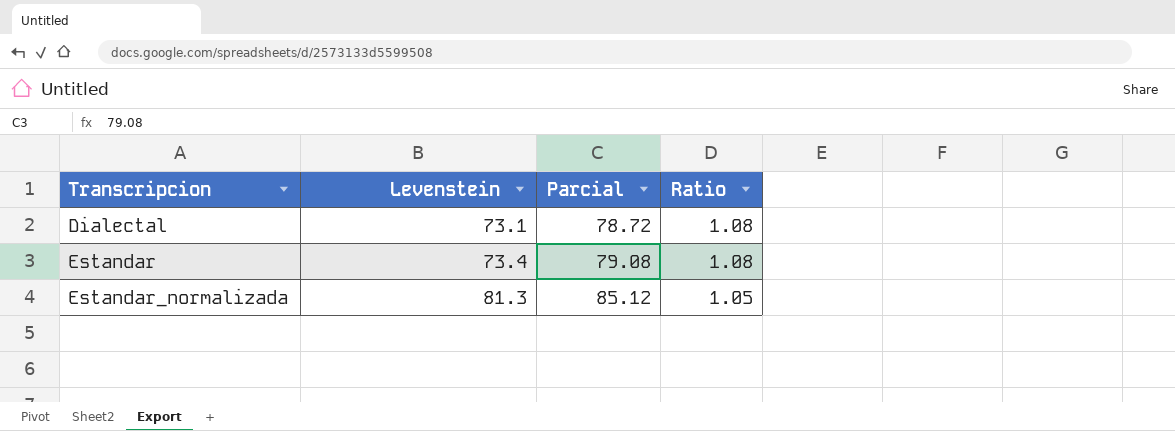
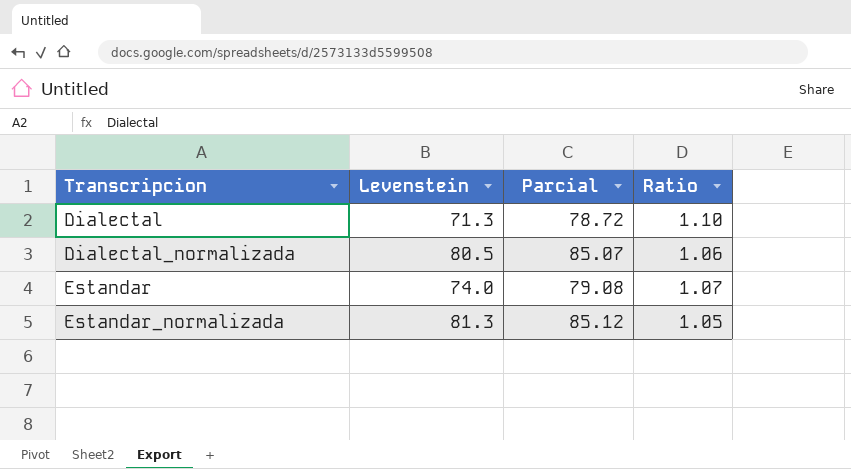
Dialectal | Levenstein: 73.1 -> 71.3
Dialectal | Ratio: 1.08 -> 1.10
row Dialectal_normalizada: none -> 80.5 | 85.07 | 1.06
Estandar | Levenstein: 73.4 -> 74.0
Estandar | Ratio: 1.08 -> 1.07

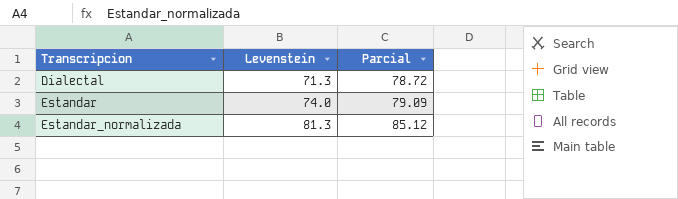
column Ratio | formula: [Parcial] / [Levenstein] -> none
row Dialectal_normalizada: 80.5 | 85.07 | 1.06 -> none
Estandar | Parcial: 79.08 -> 79.09

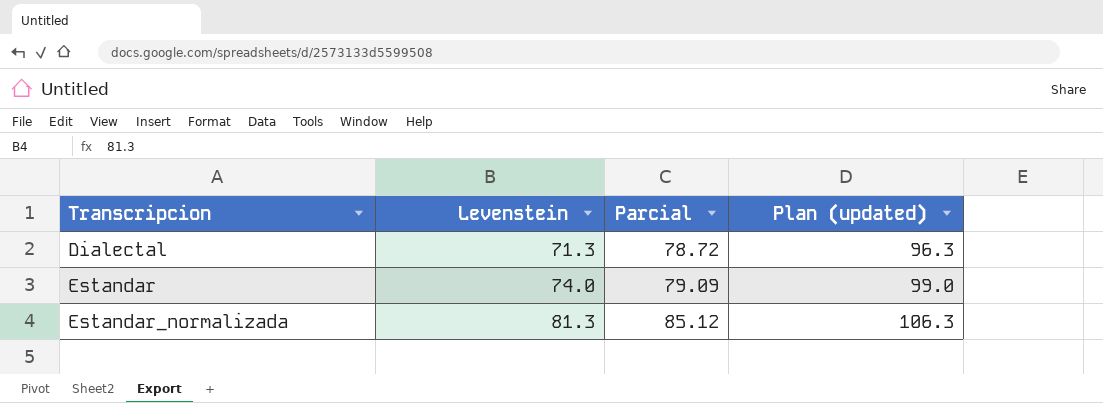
column Plan (updated) | formula: none -> [Levenstein] + 25

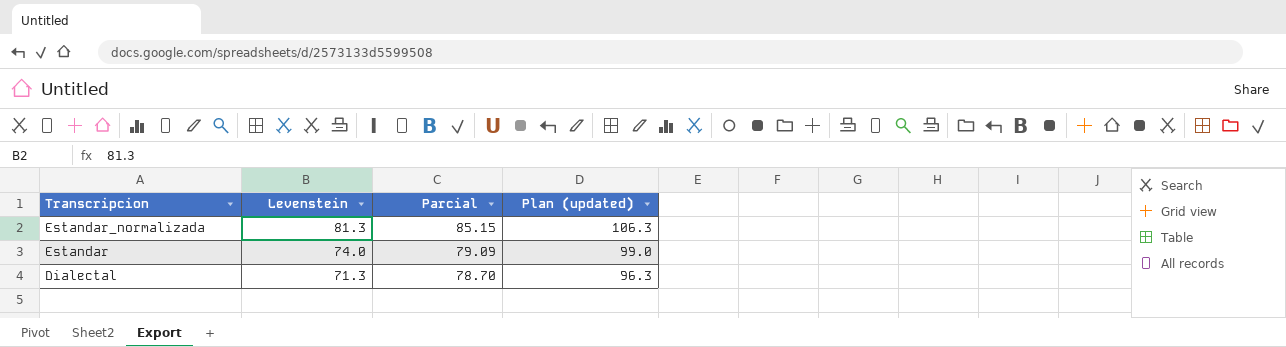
row order: Transcripcion ascending -> Transcripcion descending
Estandar_normalizada | Parcial: 85.12 -> 85.15
Dialectal | Parcial: 78.72 -> 78.70

